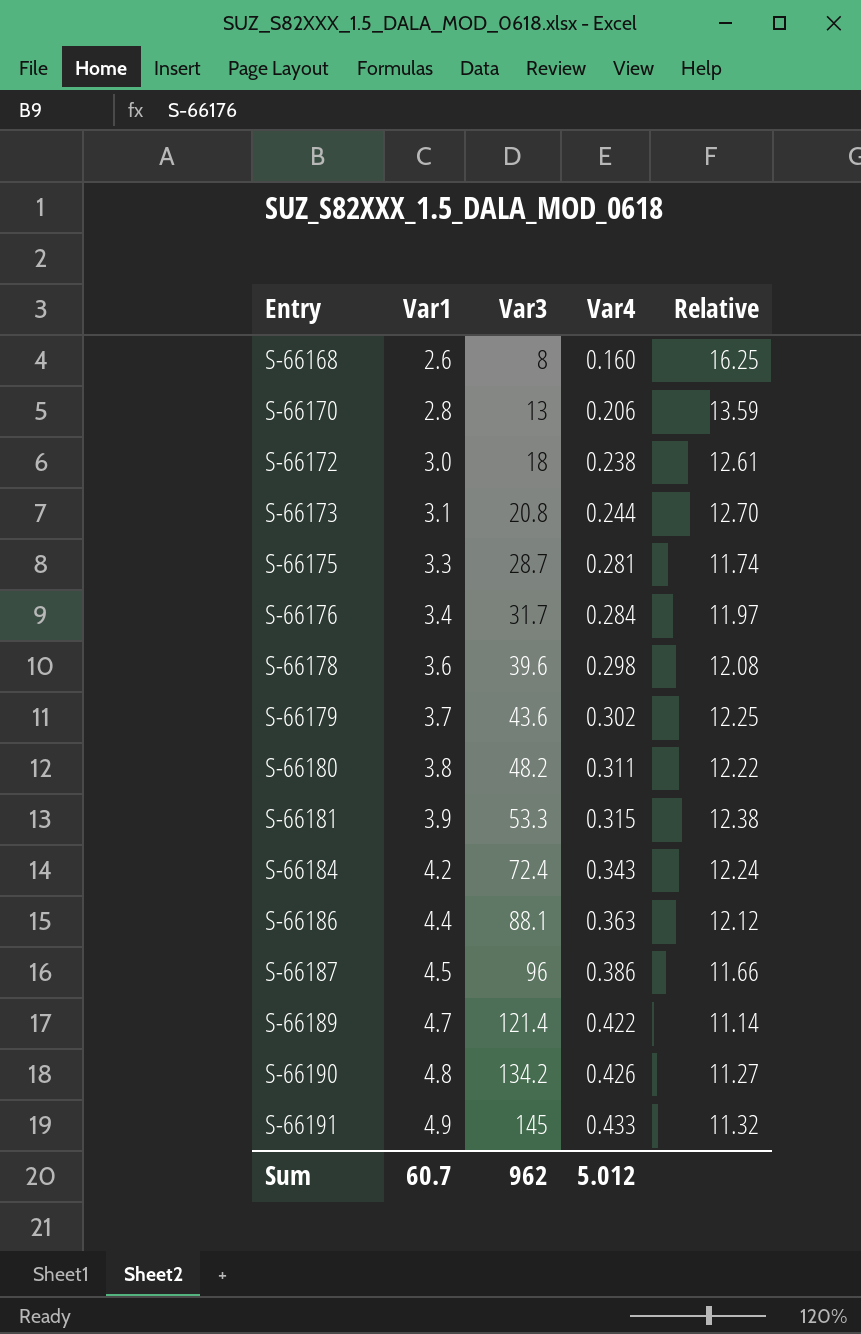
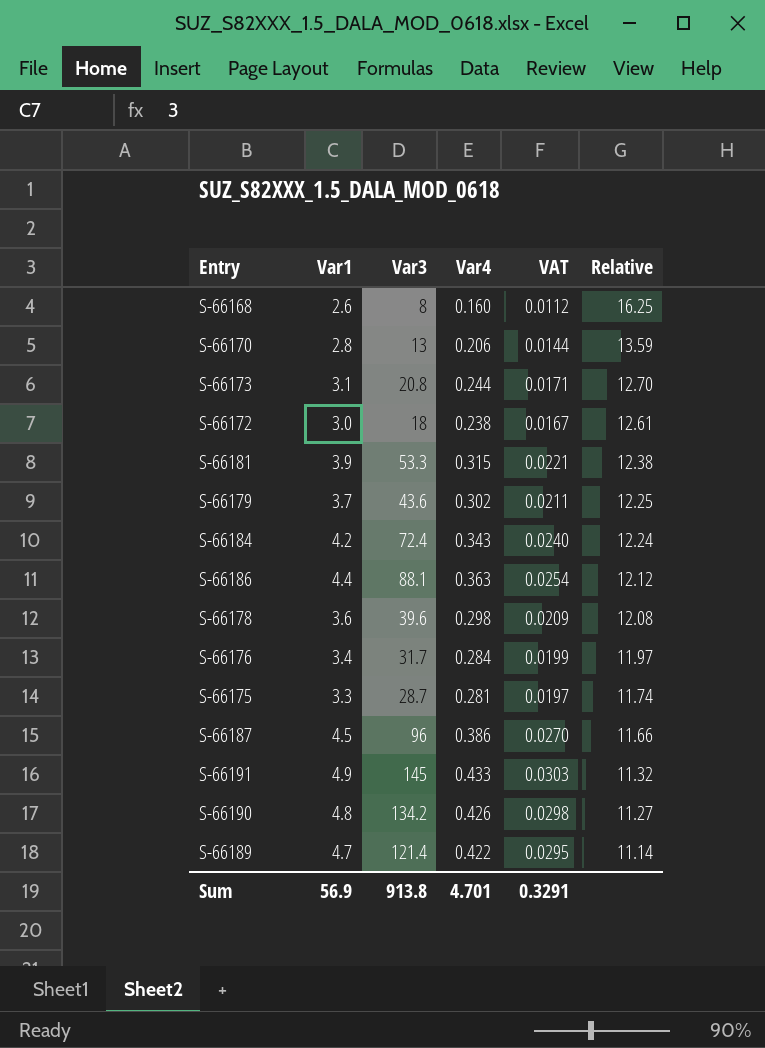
row order: Entry ascending -> Relative descending
column VAT | formula: none -> [Var4] * 0.07
row S-66180: 3.8 | 48.2 | 0.311 | 12.22 -> none
Sum | Var1: 60.7 -> 56.9
Sum | Var3: 962 -> 913.8
Sum | Var4: 5.012 -> 4.701

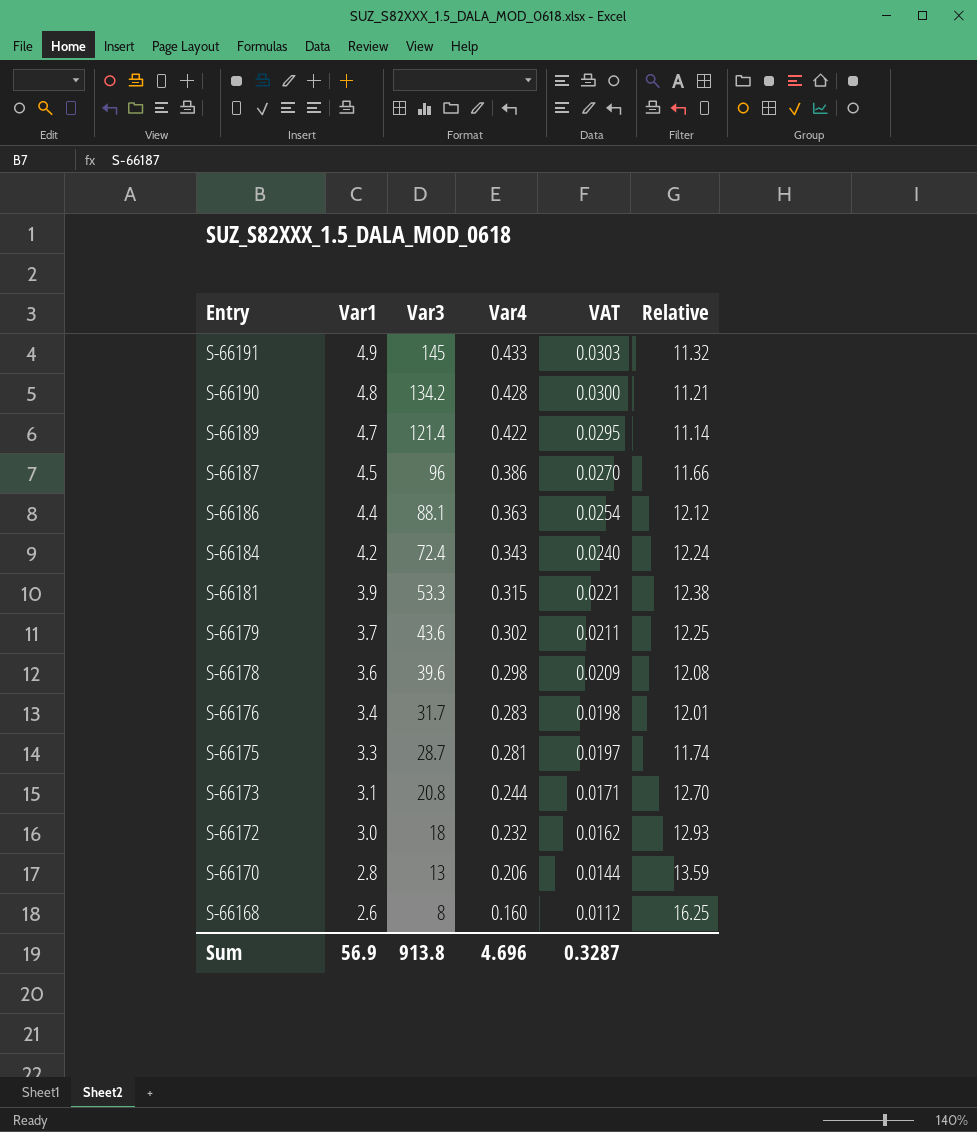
row order: Relative descending -> Entry descending
S-66190 | Var4: 0.426 -> 0.428
S-66190 | VAT: 0.0298 -> 0.0300
S-66190 | Relative: 11.27 -> 11.21
S-66176 | Var4: 0.284 -> 0.283
S-66176 | VAT: 0.0199 -> 0.0198
S-66176 | Relative: 11.97 -> 12.01
S-66172 | Var4: 0.238 -> 0.232
S-66172 | VAT: 0.0167 -> 0.0162
S-66172 | Relative: 12.61 -> 12.93
Sum | Var4: 4.701 -> 4.696
Sum | VAT: 0.3291 -> 0.3287

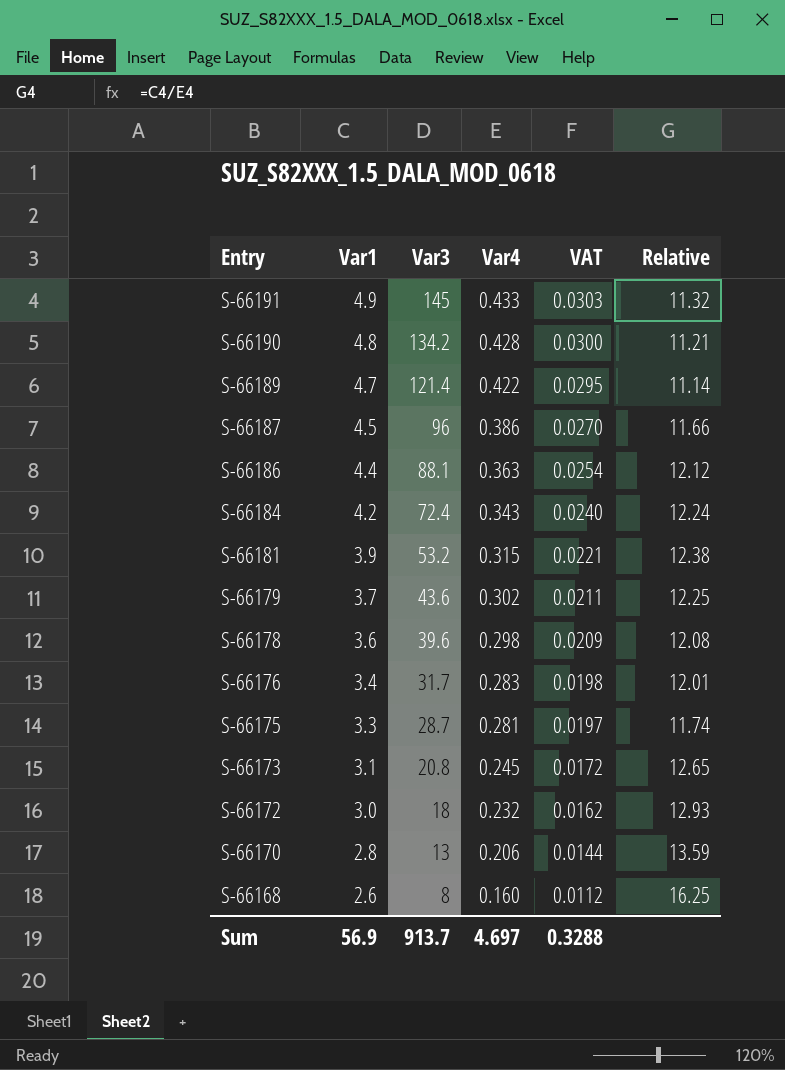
S-66181 | Var3: 53.3 -> 53.2
S-66173 | Var4: 0.244 -> 0.245
S-66173 | VAT: 0.0171 -> 0.0172
S-66173 | Relative: 12.70 -> 12.65
Sum | Var3: 913.8 -> 913.7
Sum | Var4: 4.696 -> 4.697
Sum | VAT: 0.3287 -> 0.3288

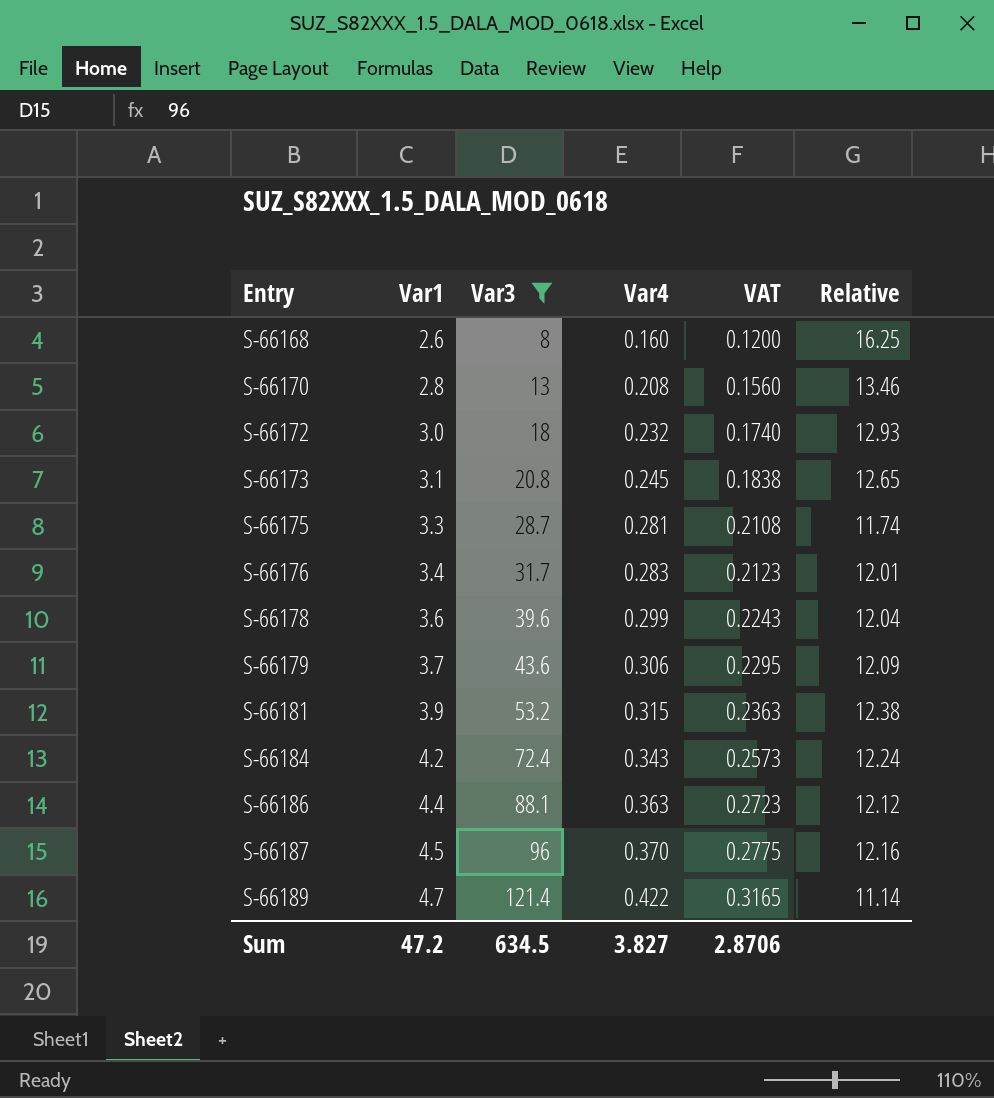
filter: none -> Var3 <= 121.4
row order: Entry descending -> Entry ascending
column VAT | formula: [Var4] * 0.07 -> [Var4] * 0.75
S-66170 | Var4: 0.206 -> 0.208
S-66170 | Relative: 13.59 -> 13.46
S-66178 | Var4: 0.298 -> 0.299
S-66178 | Relative: 12.08 -> 12.04
S-66179 | Var4: 0.302 -> 0.306
S-66179 | Relative: 12.25 -> 12.09
S-66187 | Var4: 0.386 -> 0.370
S-66187 | Relative: 11.66 -> 12.16
Sum | Var1: 56.9 -> 47.2
Sum | Var3: 913.7 -> 634.5
Sum | Var4: 4.697 -> 3.827
Sum | VAT: 0.3288 -> 2.8706

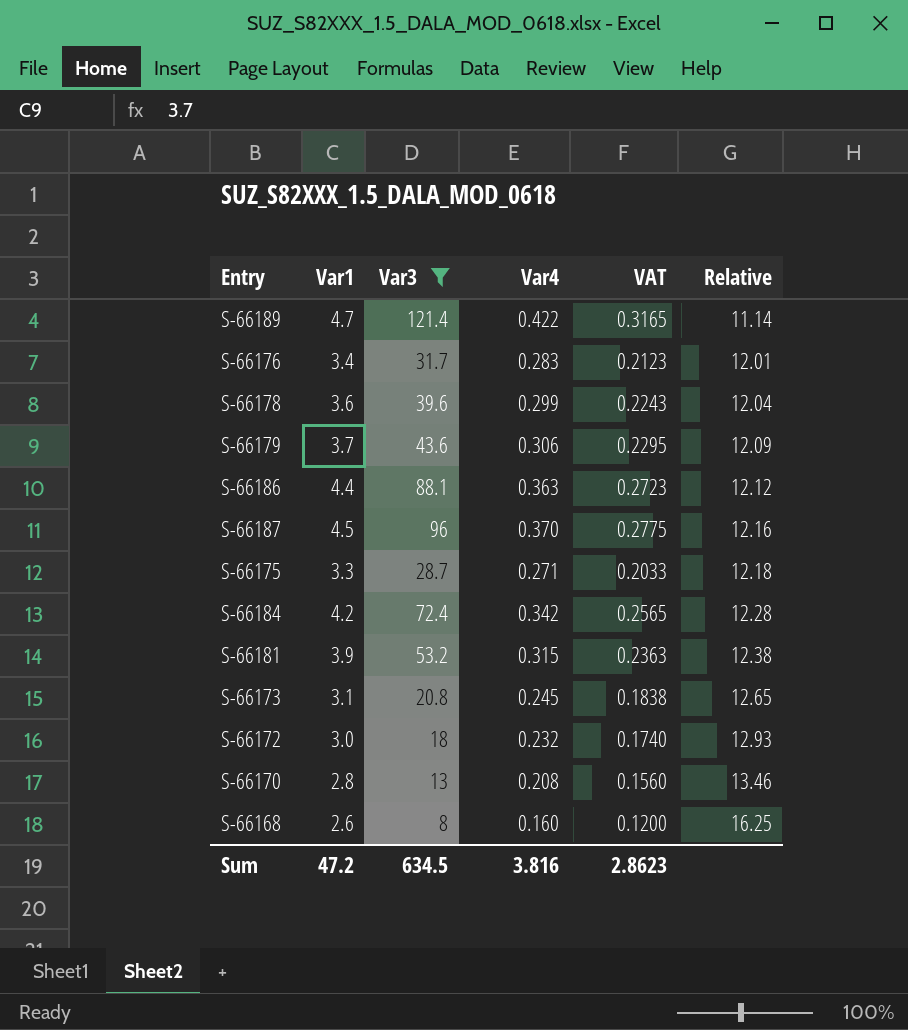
row order: Entry ascending -> Relative ascending
S-66175 | Var4: 0.281 -> 0.271
S-66175 | VAT: 0.2108 -> 0.2033
S-66175 | Relative: 11.74 -> 12.18
S-66184 | Var4: 0.343 -> 0.342
S-66184 | VAT: 0.2573 -> 0.2565
S-66184 | Relative: 12.24 -> 12.28
Sum | Var4: 3.827 -> 3.816
Sum | VAT: 2.8706 -> 2.8623

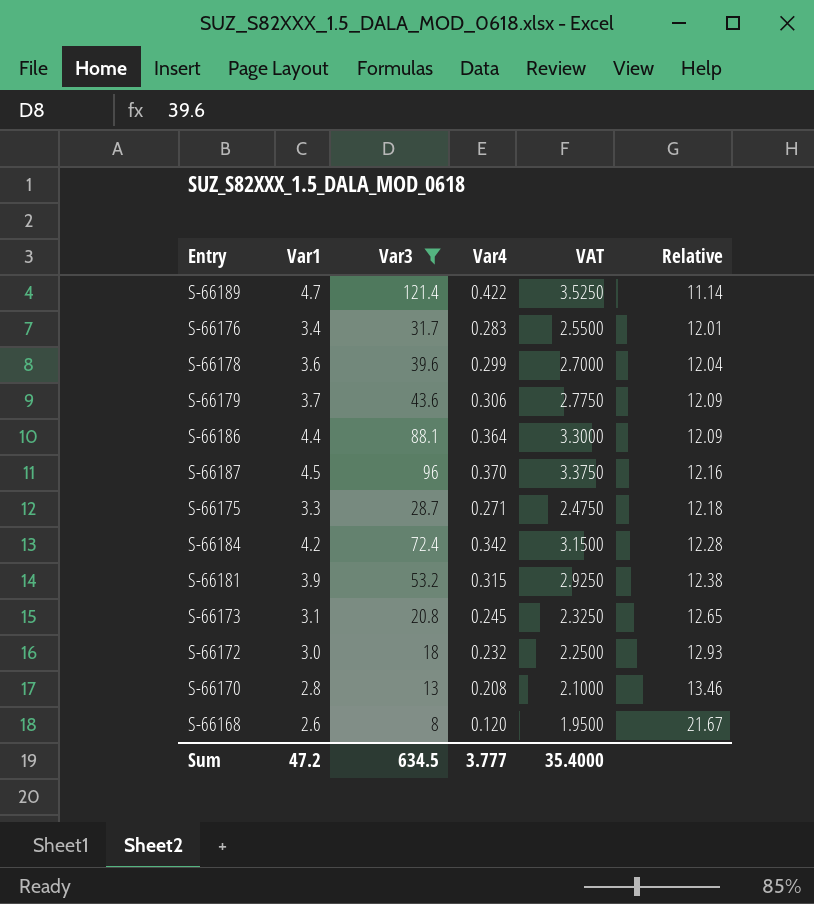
column VAT | formula: [Var4] * 0.75 -> [Var1] * 0.75
S-66186 | Var4: 0.363 -> 0.364
S-66186 | Relative: 12.12 -> 12.09
S-66168 | Var4: 0.160 -> 0.120
S-66168 | Relative: 16.25 -> 21.67
Sum | Var4: 3.816 -> 3.777
Sum | VAT: 2.8623 -> 35.4000

